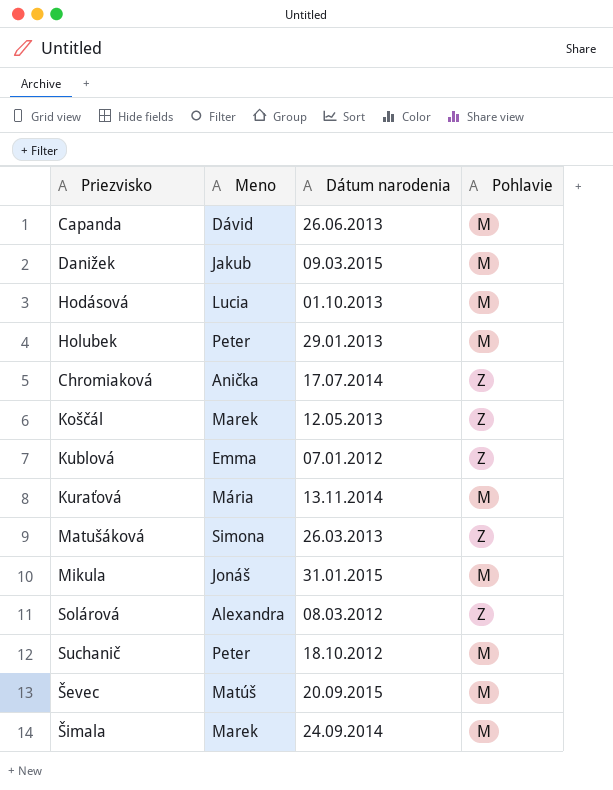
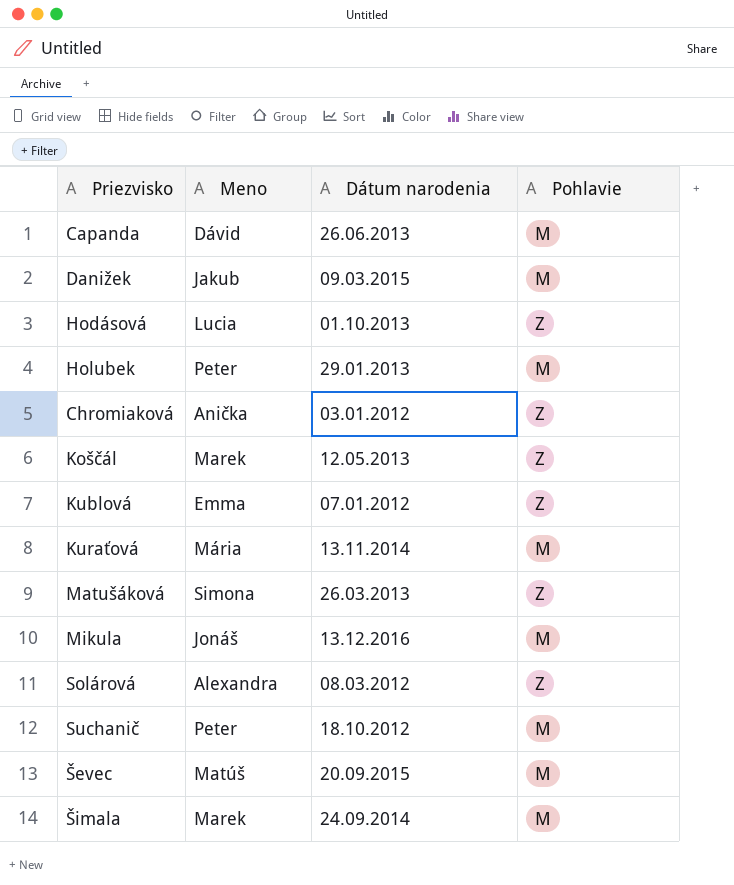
Hodásová | Pohlavie: M -> Z
Chromiaková | Dátum narodenia: 17.07.2014 -> 03.01.2012
Mikula | Dátum narodenia: 31.01.2015 -> 13.12.2016

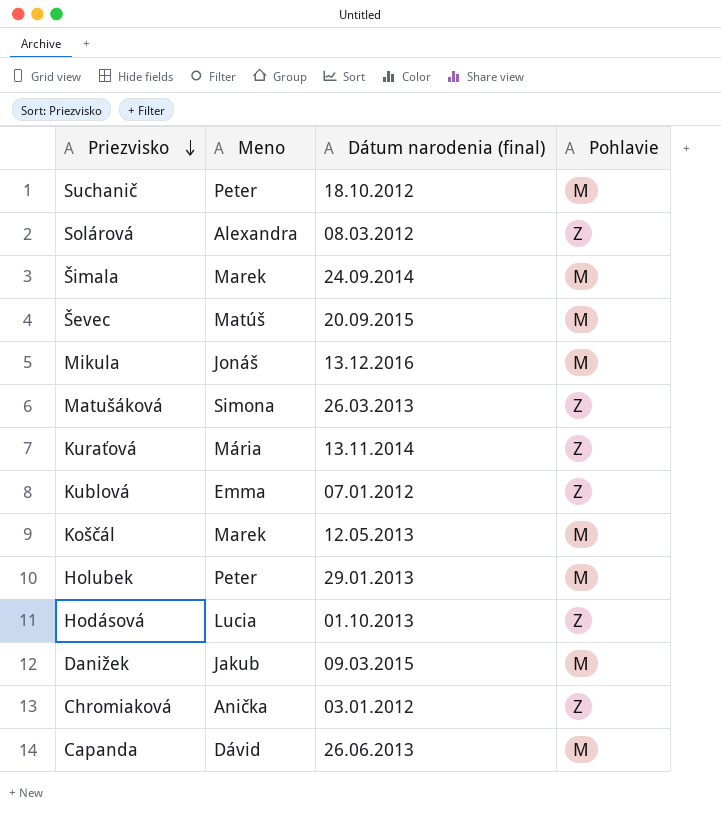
row order: none -> Priezvisko descending
column name: Dátum narodenia -> Dátum narodenia (final)
Kuraťová | Pohlavie: M -> Z
Koščál | Pohlavie: Z -> M

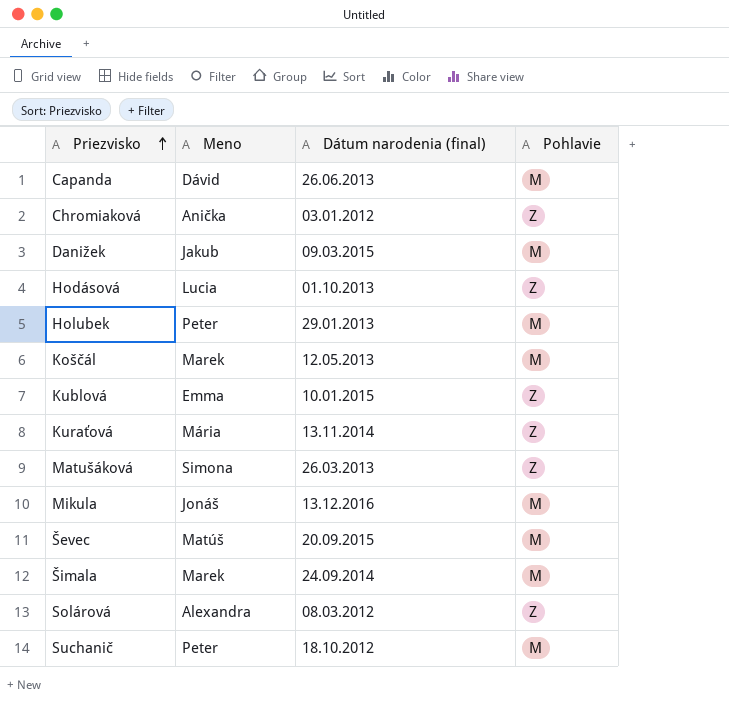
row order: Priezvisko descending -> Priezvisko ascending
Kublová | Dátum narodenia (final): 07.01.2012 -> 10.01.2015

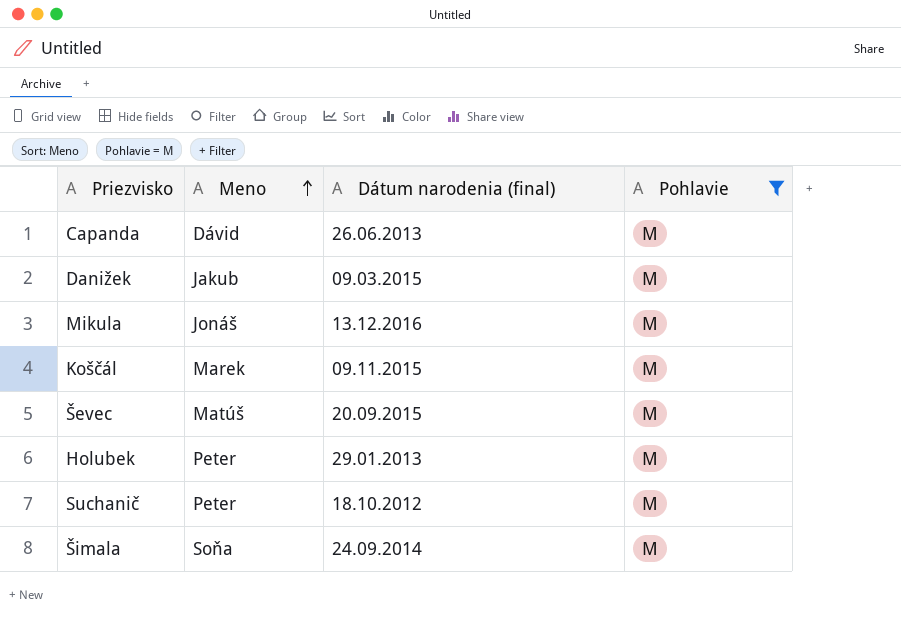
filter: none -> Pohlavie = M
row order: Priezvisko ascending -> Meno ascending
Koščál | Dátum narodenia (final): 12.05.2013 -> 09.11.2015
Šimala | Meno: Marek -> Soňa

